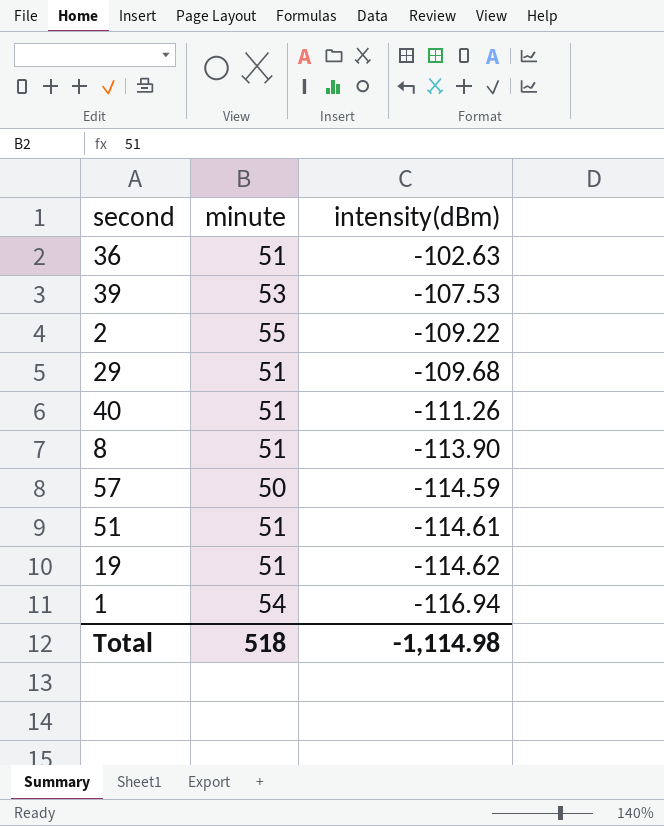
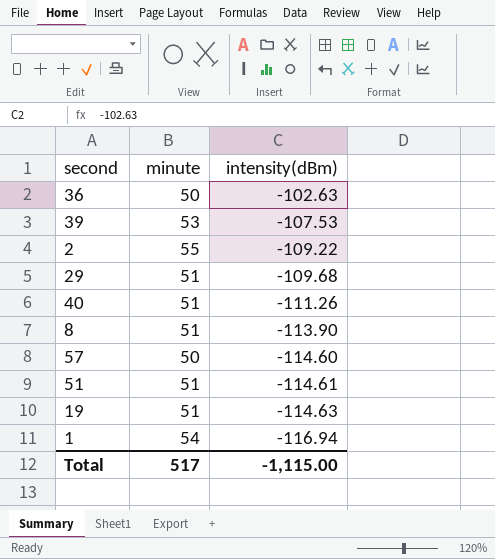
36 | minute: 51 -> 50
57 | intensity(dBm): -114.59 -> -114.60
19 | intensity(dBm): -114.62 -> -114.63
Total | minute: 518 -> 517
Total | intensity(dBm): -1,114.98 -> -1,115.00

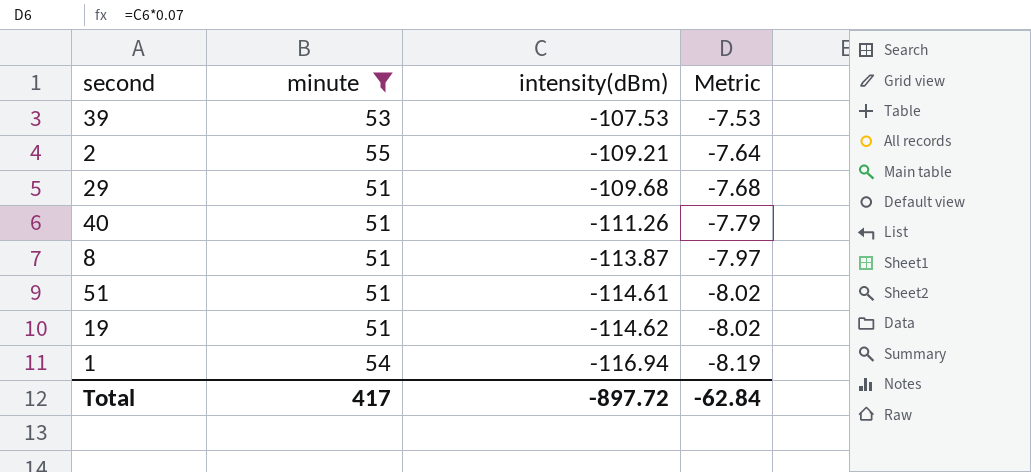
filter: none -> minute != 50
column Metric | formula: none -> [intensity(dBm)] * 0.07
2 | intensity(dBm): -109.22 -> -109.21
8 | intensity(dBm): -113.90 -> -113.87
19 | intensity(dBm): -114.63 -> -114.62
Total | minute: 517 -> 417
Total | intensity(dBm): -1,115.00 -> -897.72

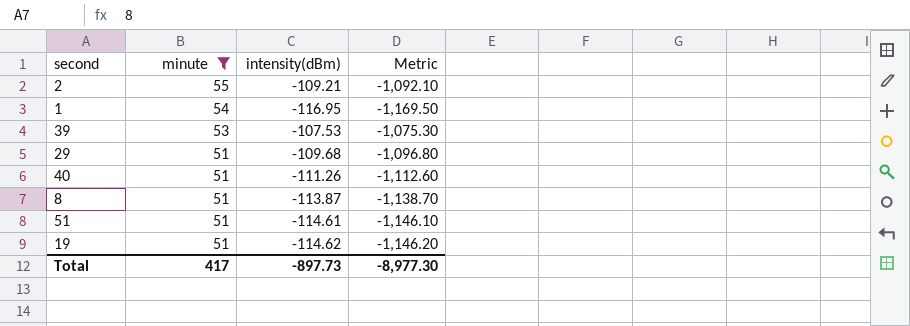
row order: intensity(dBm) descending -> minute descending
column Metric | formula: [intensity(dBm)] * 0.07 -> [intensity(dBm)] * 10
1 | intensity(dBm): -116.94 -> -116.95
Total | intensity(dBm): -897.72 -> -897.73
Total | Metric: -62.84 -> -8,977.30

